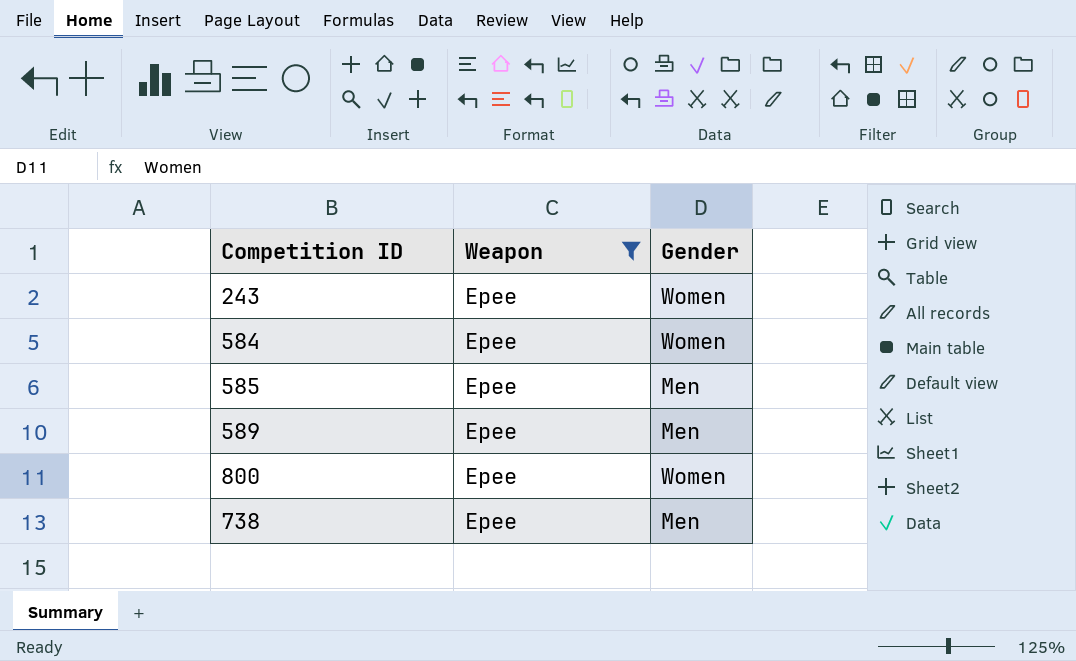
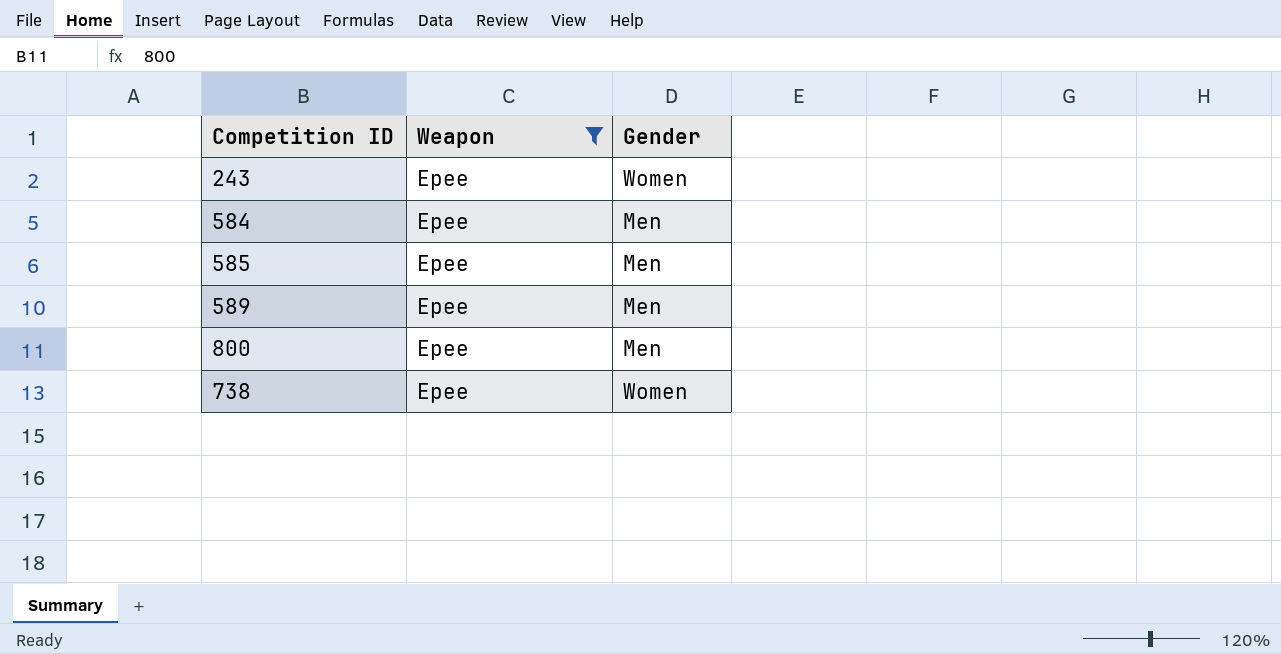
584 | Gender: Women -> Men
800 | Gender: Women -> Men
738 | Gender: Men -> Women

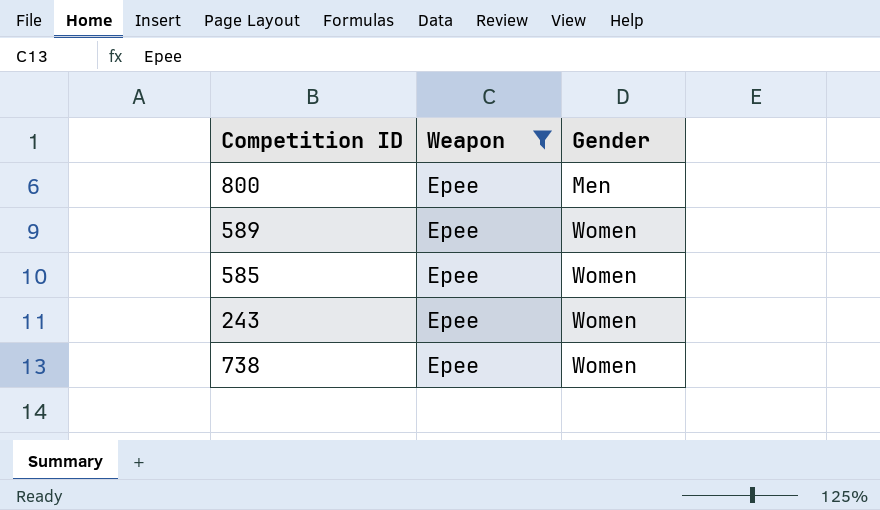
row order: none -> Gender ascending
row 584: Epee | Men -> none
589 | Gender: Men -> Women
585 | Gender: Men -> Women

